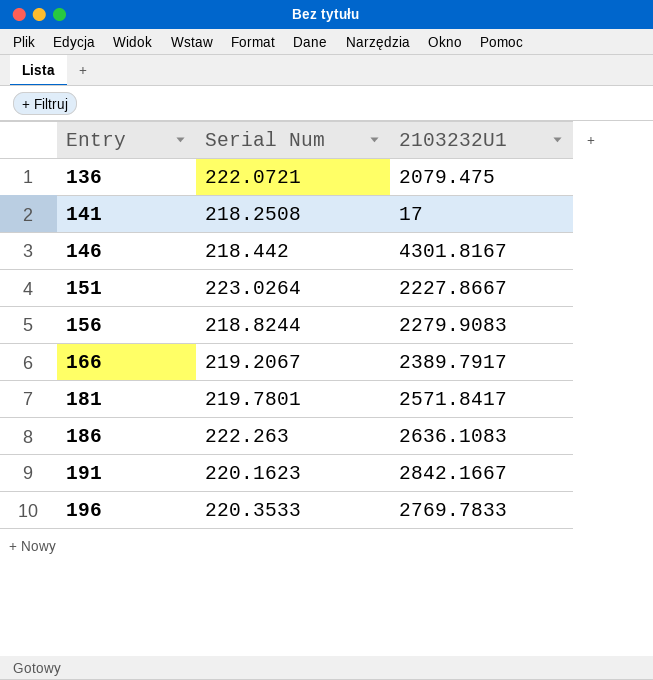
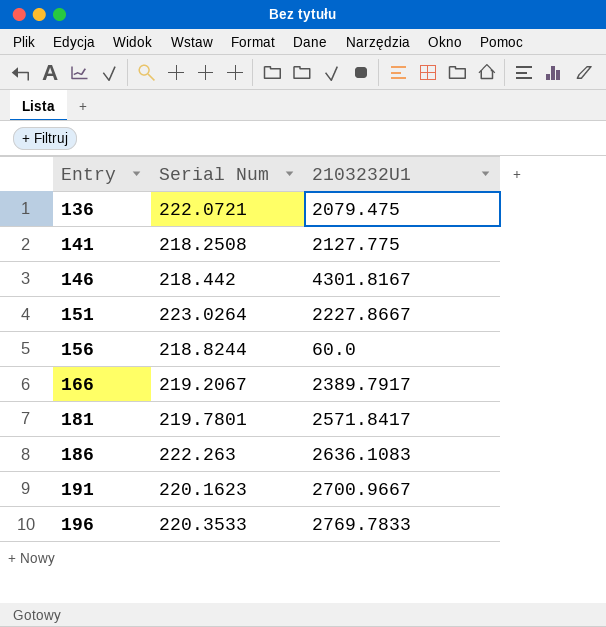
141 | 2103232U1: 17 -> 2127.775
156 | 2103232U1: 2279.9083 -> 60.0
191 | 2103232U1: 2842.1667 -> 2700.9667

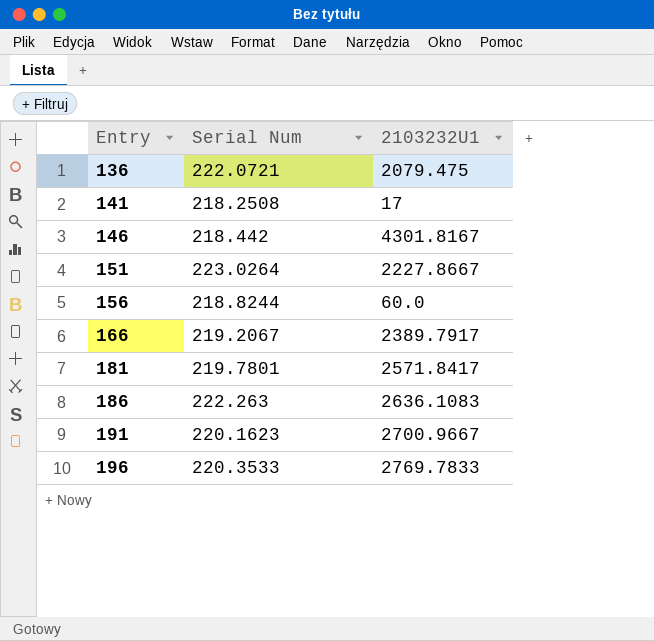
141 | 2103232U1: 2127.775 -> 17

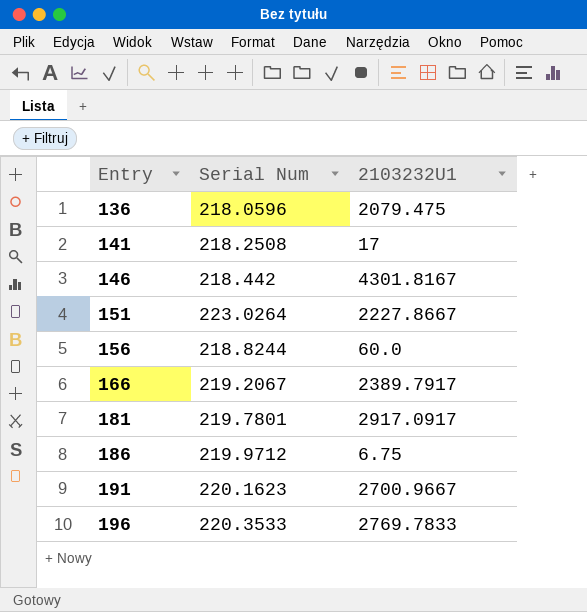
136 | Serial Num: 222.0721 -> 218.0596
181 | 2103232U1: 2571.8417 -> 2917.0917
186 | Serial Num: 222.263 -> 219.9712
186 | 2103232U1: 2636.1083 -> 6.75

